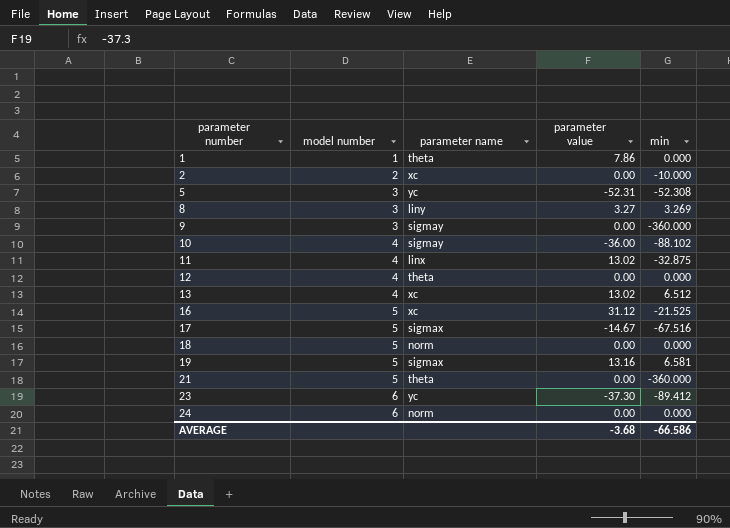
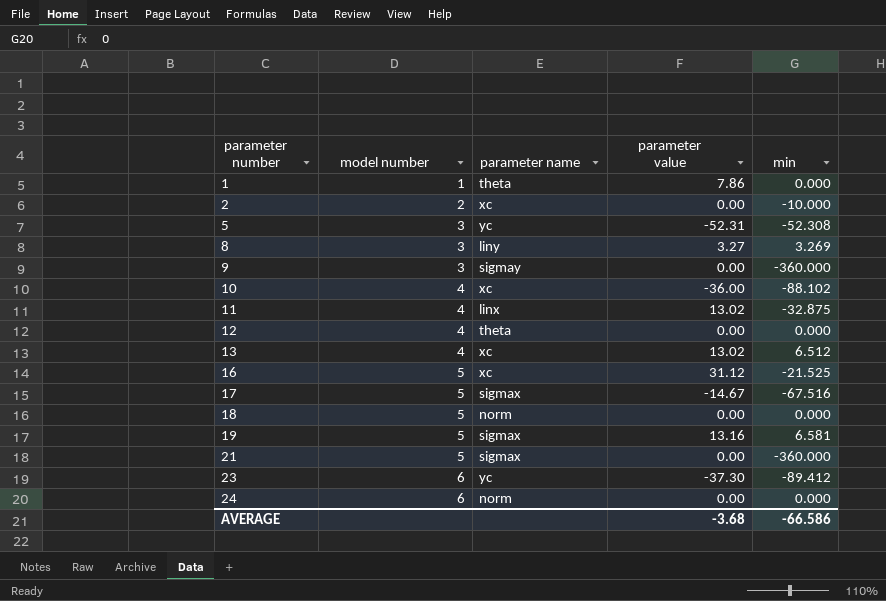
10 | parameter name: sigmay -> xc
21 | parameter name: theta -> sigmax

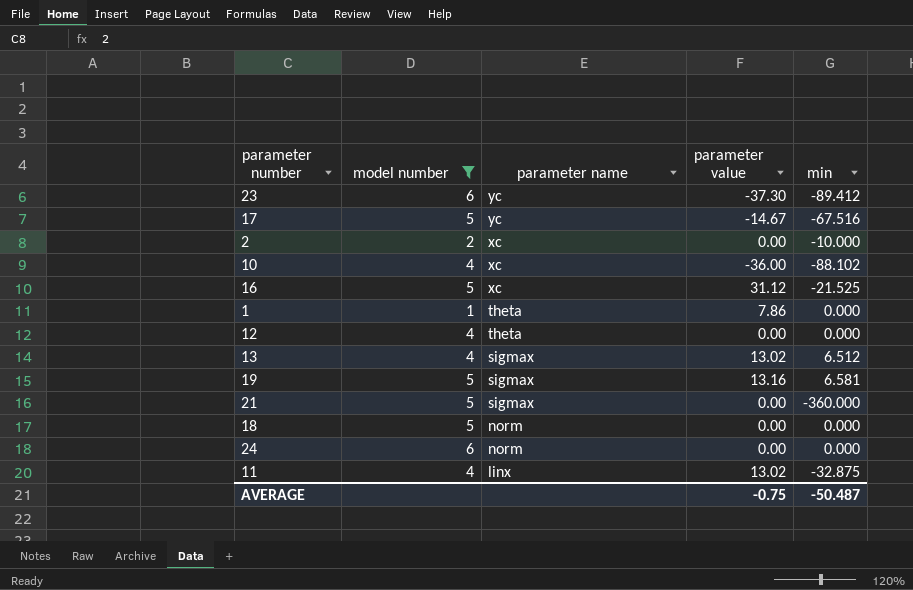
filter: none -> model number != 3
row order: parameter number ascending -> parameter name descending
17 | parameter name: sigmax -> yc
13 | parameter name: xc -> sigmax
AVERAGE | parameter value: -3.68 -> -0.75
AVERAGE | min: -66.586 -> -50.487

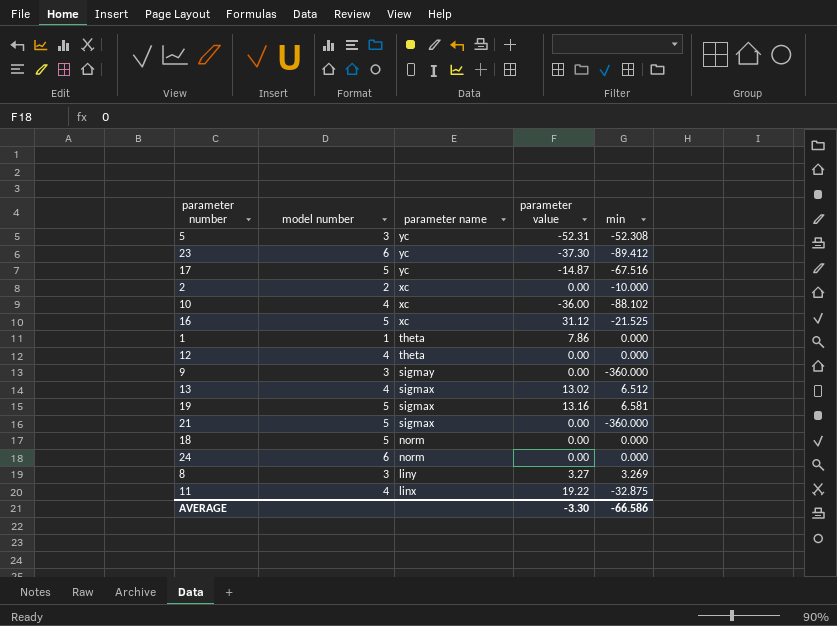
filter: model number != 3 -> none
17 | parameter value: -14.67 -> -14.87
11 | parameter value: 13.02 -> 19.22
AVERAGE | parameter value: -0.75 -> -3.30
AVERAGE | min: -50.487 -> -66.586

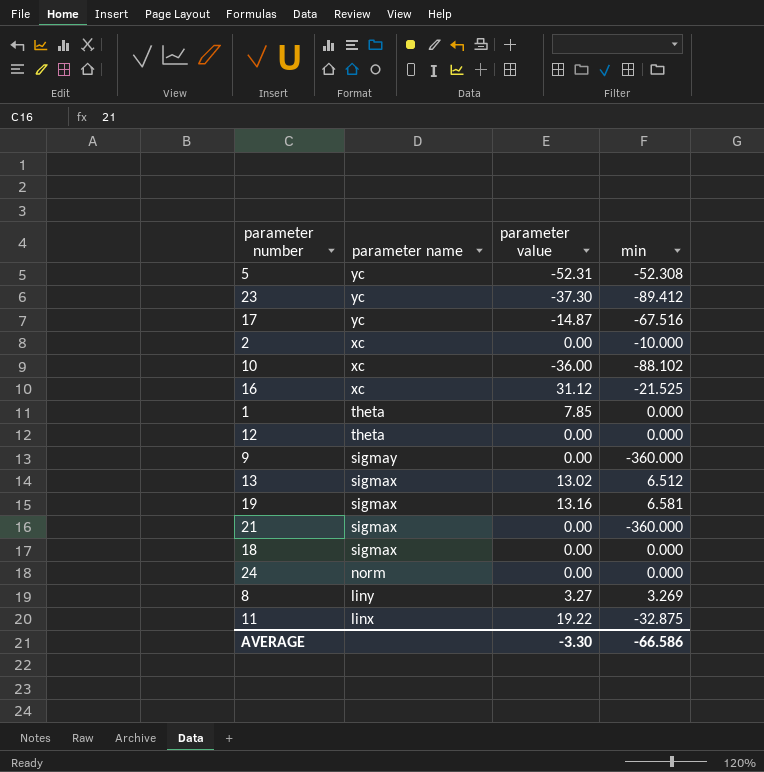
column model number | position: 2 -> none
1 | parameter value: 7.86 -> 7.85
18 | parameter name: norm -> sigmax

